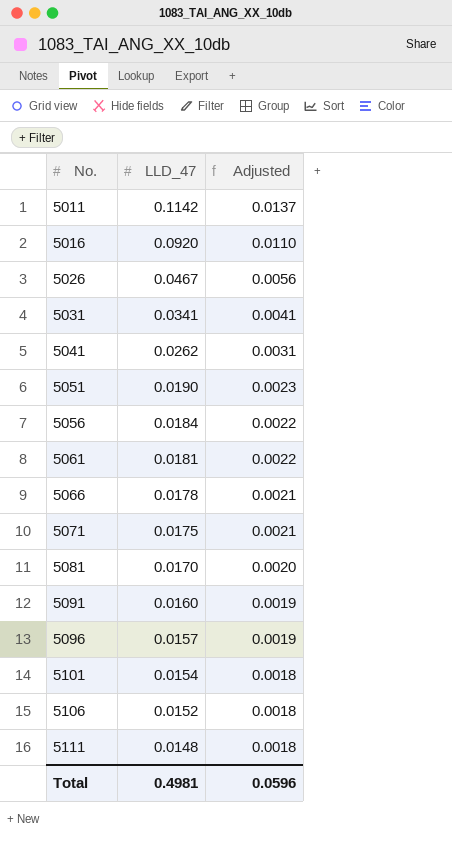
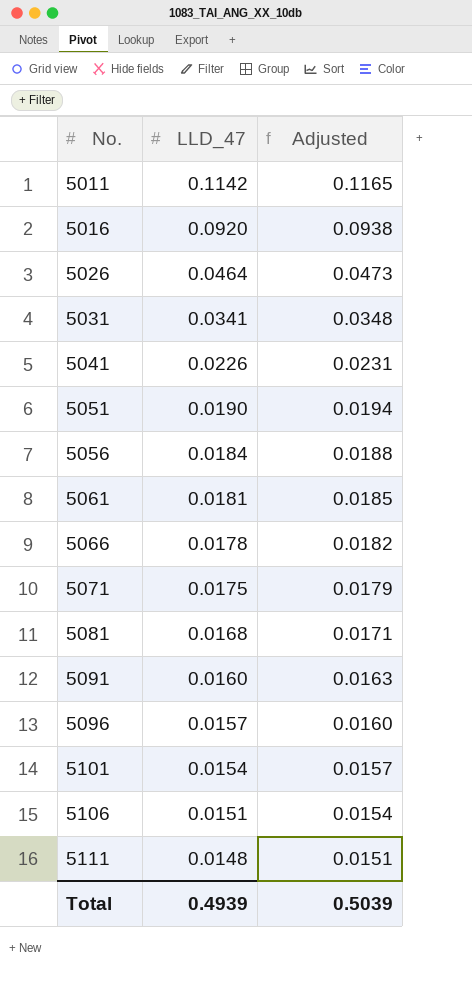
column Adjusted | formula: [LLD_47] * 0.12 -> [LLD_47] * 1.02
5026 | LLD_47: 0.0467 -> 0.0464
5041 | LLD_47: 0.0262 -> 0.0226
5081 | LLD_47: 0.0170 -> 0.0168
5106 | LLD_47: 0.0152 -> 0.0151
Total | LLD_47: 0.4981 -> 0.4939
Total | Adjusted: 0.0596 -> 0.5039

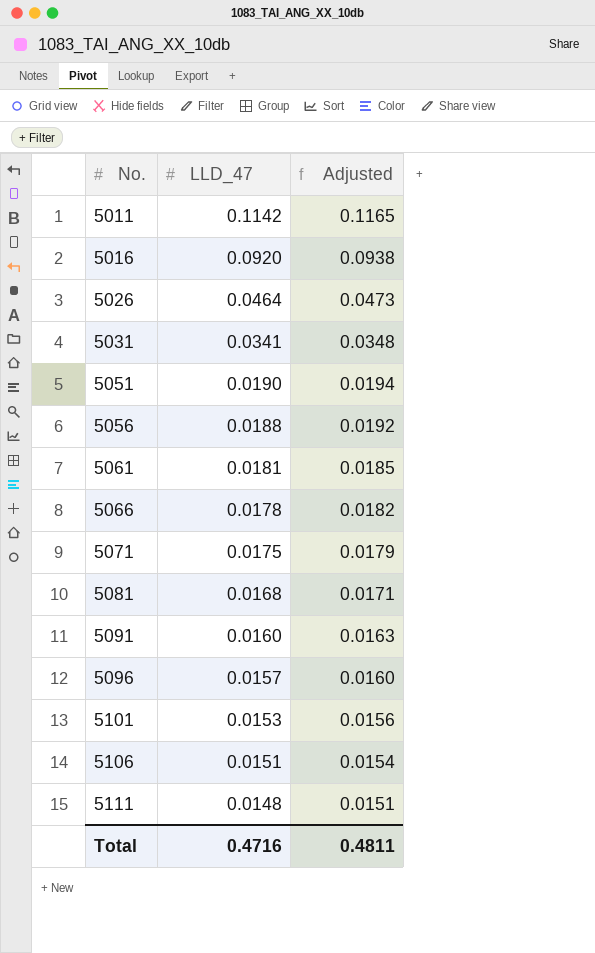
row 5041: 0.0226 | 0.0231 -> none
5056 | LLD_47: 0.0184 -> 0.0188
5056 | Adjusted: 0.0188 -> 0.0192
5101 | LLD_47: 0.0154 -> 0.0153
5101 | Adjusted: 0.0157 -> 0.0156
Total | LLD_47: 0.4939 -> 0.4716
Total | Adjusted: 0.5039 -> 0.4811

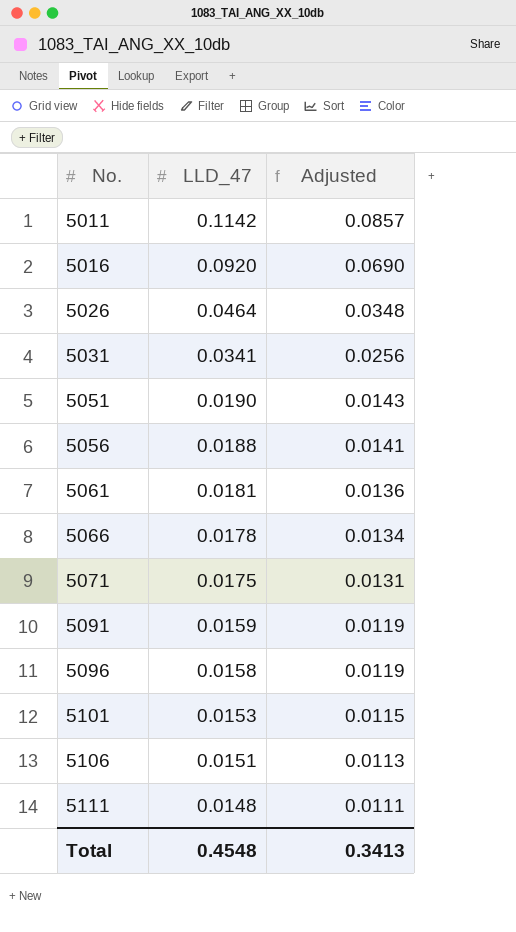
column Adjusted | formula: [LLD_47] * 1.02 -> [LLD_47] * 0.75
row 5081: 0.0168 | 0.0171 -> none
5091 | LLD_47: 0.0160 -> 0.0159
5096 | LLD_47: 0.0157 -> 0.0158
Total | LLD_47: 0.4716 -> 0.4548
Total | Adjusted: 0.4811 -> 0.3413

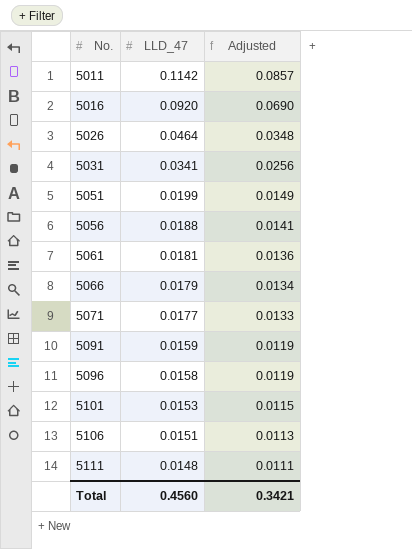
5051 | LLD_47: 0.0190 -> 0.0199
5051 | Adjusted: 0.0143 -> 0.0149
5066 | LLD_47: 0.0178 -> 0.0179
5071 | LLD_47: 0.0175 -> 0.0177
5071 | Adjusted: 0.0131 -> 0.0133
Total | LLD_47: 0.4548 -> 0.4560
Total | Adjusted: 0.3413 -> 0.3421

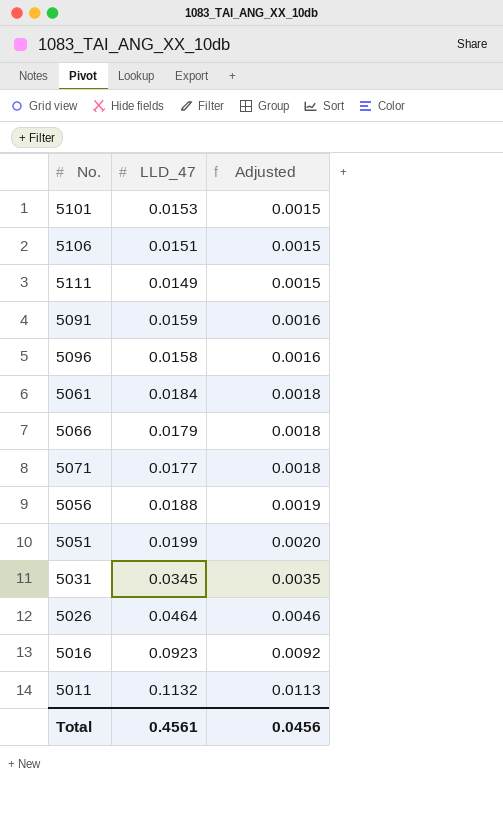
row order: No. ascending -> Adjusted ascending
column Adjusted | formula: [LLD_47] * 0.75 -> [LLD_47] * 0.1
5111 | LLD_47: 0.0148 -> 0.0149
5061 | LLD_47: 0.0181 -> 0.0184
5031 | LLD_47: 0.0341 -> 0.0345
5016 | LLD_47: 0.0920 -> 0.0923
5011 | LLD_47: 0.1142 -> 0.1132
Total | LLD_47: 0.4560 -> 0.4561
Total | Adjusted: 0.3421 -> 0.0456

